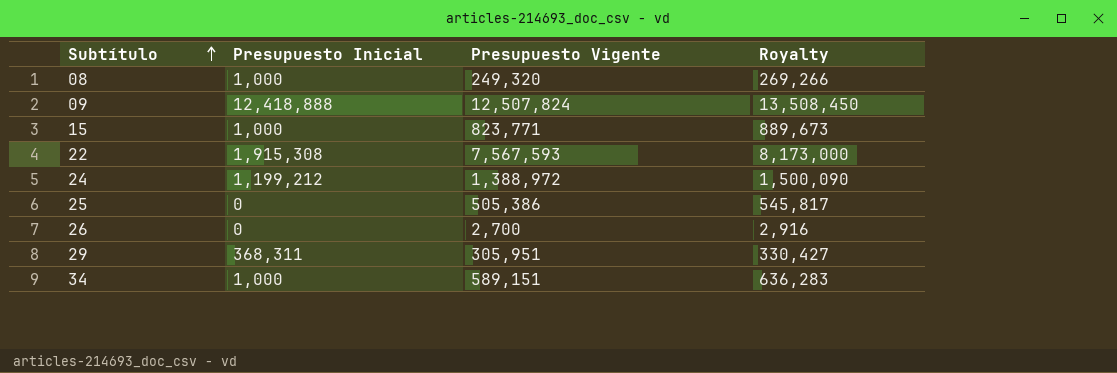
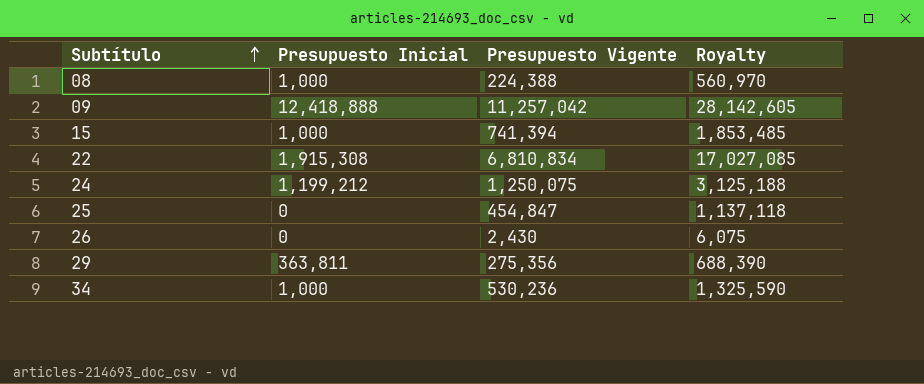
column Royalty | formula: [Presupuesto Vigente] * 1.08 -> [Presupuesto Vigente] * 2.5
08 | Presupuesto Vigente: 249,320 -> 224,388
09 | Presupuesto Vigente: 12,507,824 -> 11,257,042
15 | Presupuesto Vigente: 823,771 -> 741,394
22 | Presupuesto Vigente: 7,567,593 -> 6,810,834
24 | Presupuesto Vigente: 1,388,972 -> 1,250,075
25 | Presupuesto Vigente: 505,386 -> 454,847
26 | Presupuesto Vigente: 2,700 -> 2,430
29 | Presupuesto Inicial: 368,311 -> 363,811
29 | Presupuesto Vigente: 305,951 -> 275,356
34 | Presupuesto Vigente: 589,151 -> 530,236

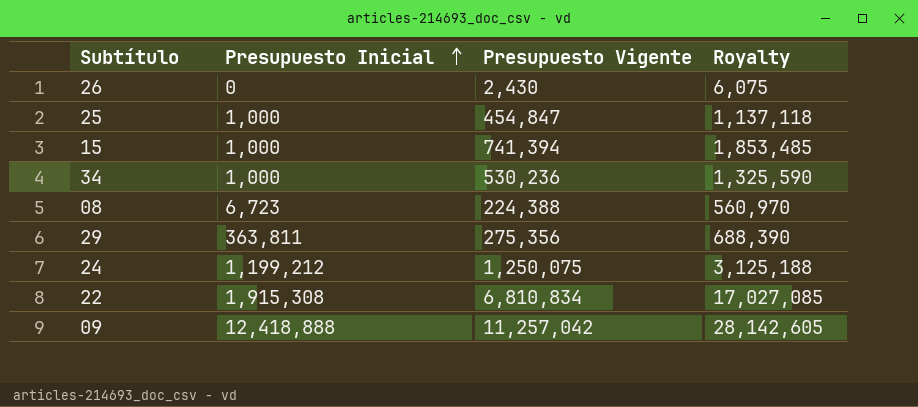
row order: Subtítulo ascending -> Presupuesto Inicial ascending
25 | Presupuesto Inicial: 0 -> 1,000
08 | Presupuesto Inicial: 1,000 -> 6,723

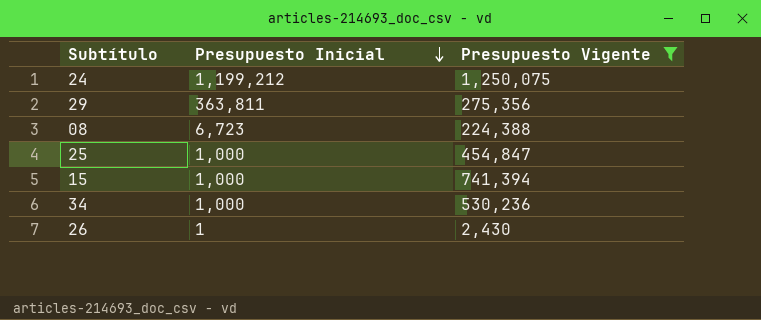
filter: none -> Presupuesto Vigente <= 1,250,075
row order: Presupuesto Inicial ascending -> Presupuesto Inicial descending
column Royalty | formula: [Presupuesto Vigente] * 2.5 -> none
26 | Presupuesto Inicial: 0 -> 1

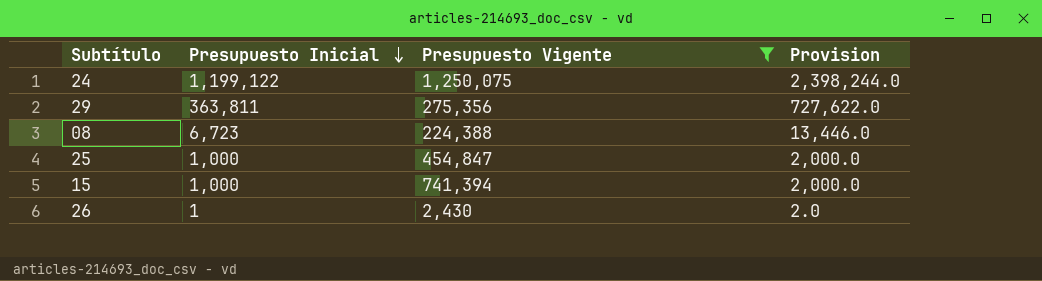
column Provision | formula: none -> [Presupuesto Inicial] * 2
row 34: 1,000 | 530,236 -> none
24 | Presupuesto Inicial: 1,199,212 -> 1,199,122

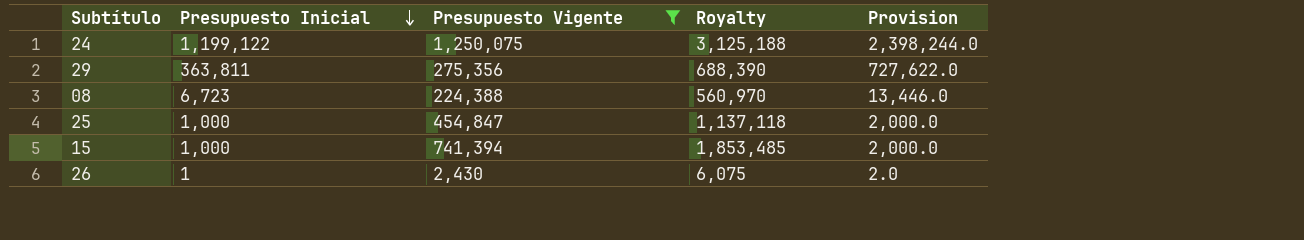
column Royalty | formula: none -> [Presupuesto Vigente] * 2.5

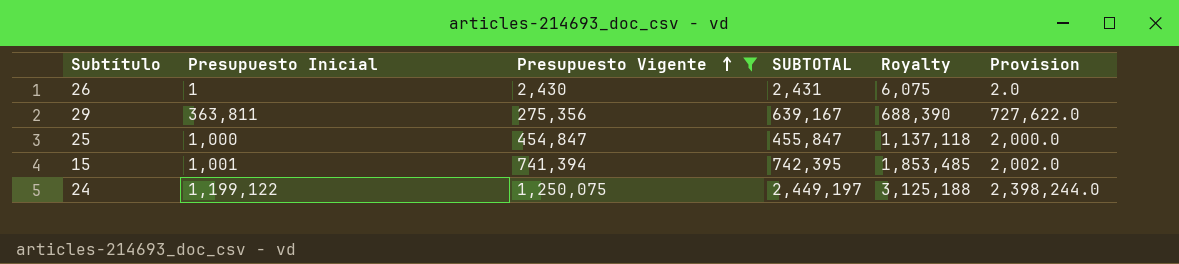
row order: Presupuesto Inicial descending -> Presupuesto Vigente ascending
column SUBTOTAL | formula: none -> [Presupuesto Inicial] + [Presupuesto Vigente]
row 08: 6,723 | 224,388 | 560,970 | 13,446.0 -> none
15 | Presupuesto Inicial: 1,000 -> 1,001
15 | Provision: 2,000.0 -> 2,002.0

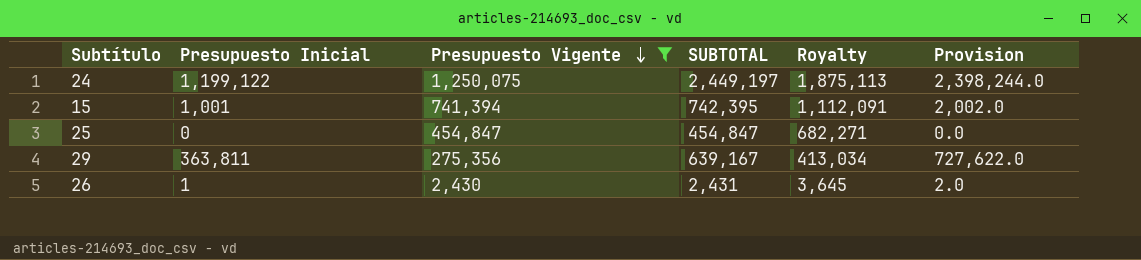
row order: Presupuesto Vigente ascending -> Presupuesto Vigente descending
column Royalty | formula: [Presupuesto Vigente] * 2.5 -> [Presupuesto Vigente] * 1.5
25 | Presupuesto Inicial: 1,000 -> 0
25 | SUBTOTAL: 455,847 -> 454,847
25 | Provision: 2,000.0 -> 0.0

